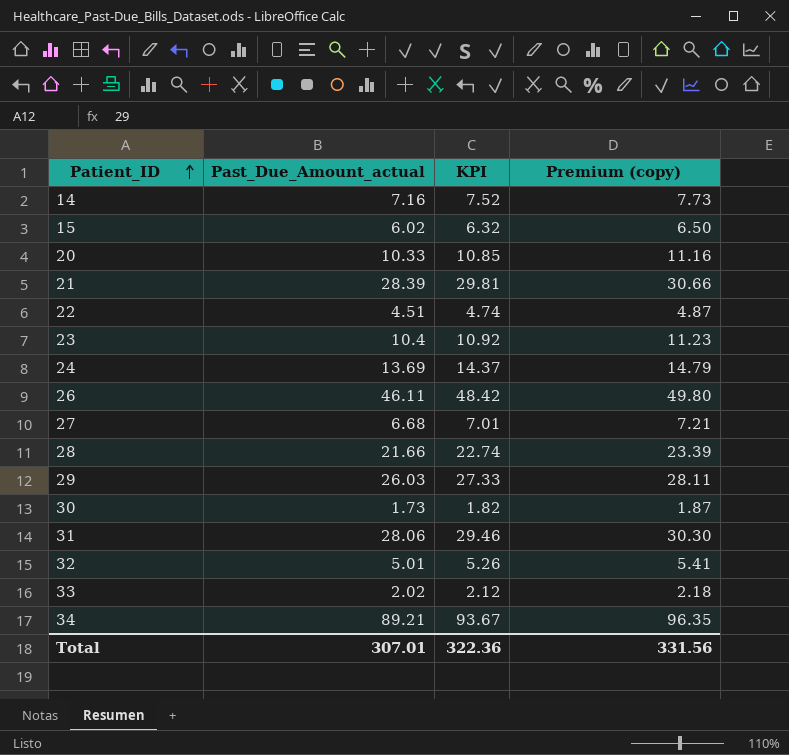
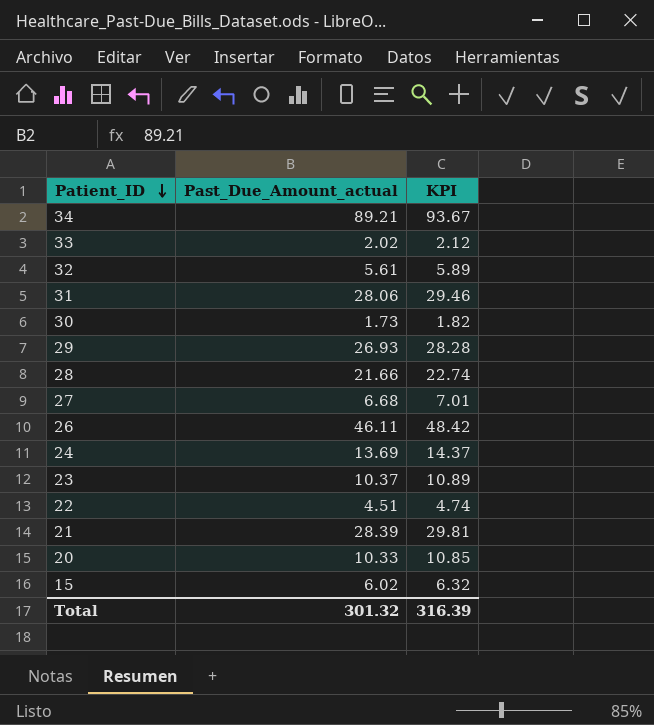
row order: Patient_ID ascending -> Patient_ID descending
column Premium (copy) | formula: [Past_Due_Amount_actual] * 1.08 -> none
row 14: 7.16 | 7.52 | 7.73 -> none
32 | Past_Due_Amount_actual: 5.01 -> 5.61
32 | KPI: 5.26 -> 5.89
29 | Past_Due_Amount_actual: 26.03 -> 26.93
29 | KPI: 27.33 -> 28.28
23 | Past_Due_Amount_actual: 10.4 -> 10.37
23 | KPI: 10.92 -> 10.89
Total | Past_Due_Amount_actual: 307.01 -> 301.32
Total | KPI: 322.36 -> 316.39

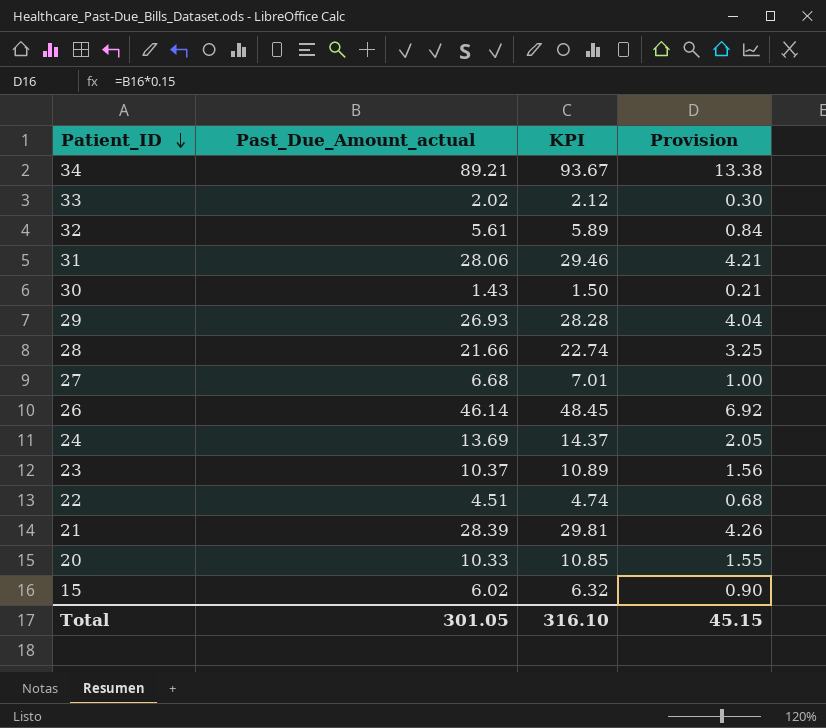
column Provision | formula: none -> [Past_Due_Amount_actual] * 0.15
30 | Past_Due_Amount_actual: 1.73 -> 1.43
30 | KPI: 1.82 -> 1.50
26 | Past_Due_Amount_actual: 46.11 -> 46.14
26 | KPI: 48.42 -> 48.45
Total | Past_Due_Amount_actual: 301.32 -> 301.05
Total | KPI: 316.39 -> 316.10

